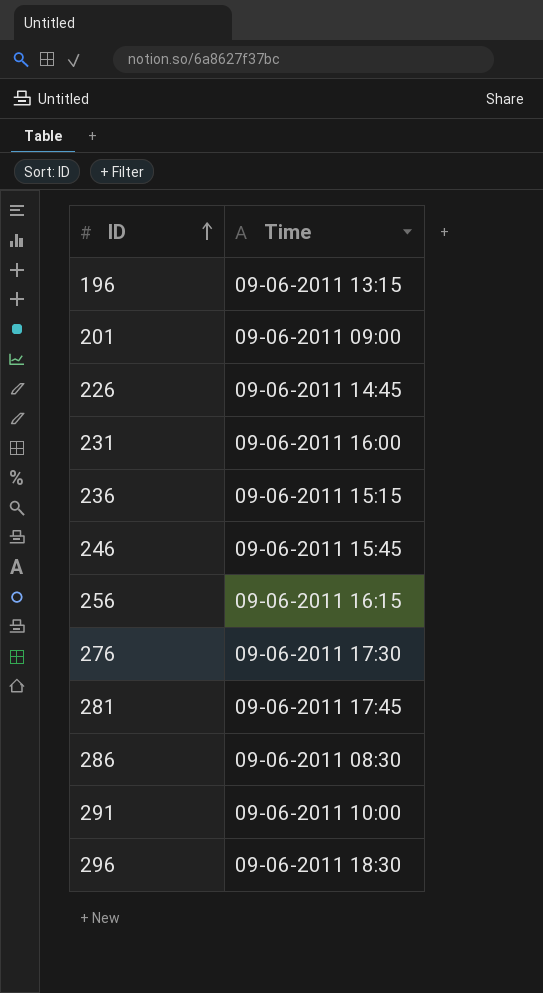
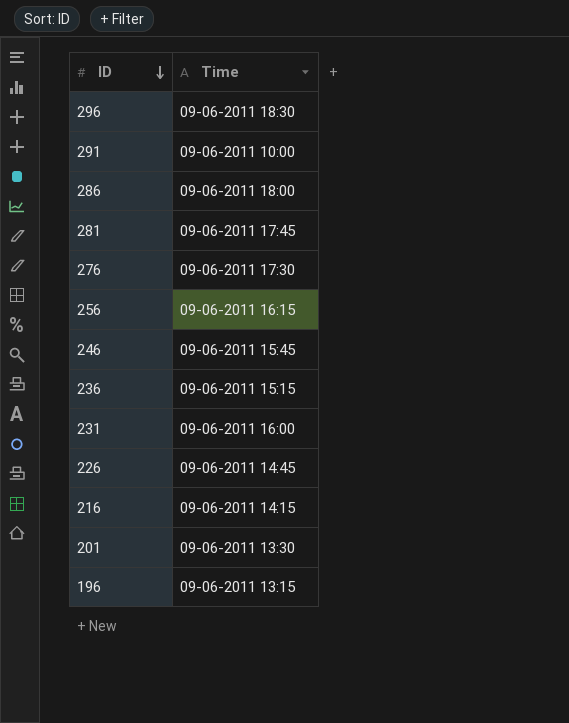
row order: ID ascending -> ID descending
286 | Time: 09-06-2011 08:30 -> 09-06-2011 18:00
row 216: none -> 09-06-2011 14:15
201 | Time: 09-06-2011 09:00 -> 09-06-2011 13:30

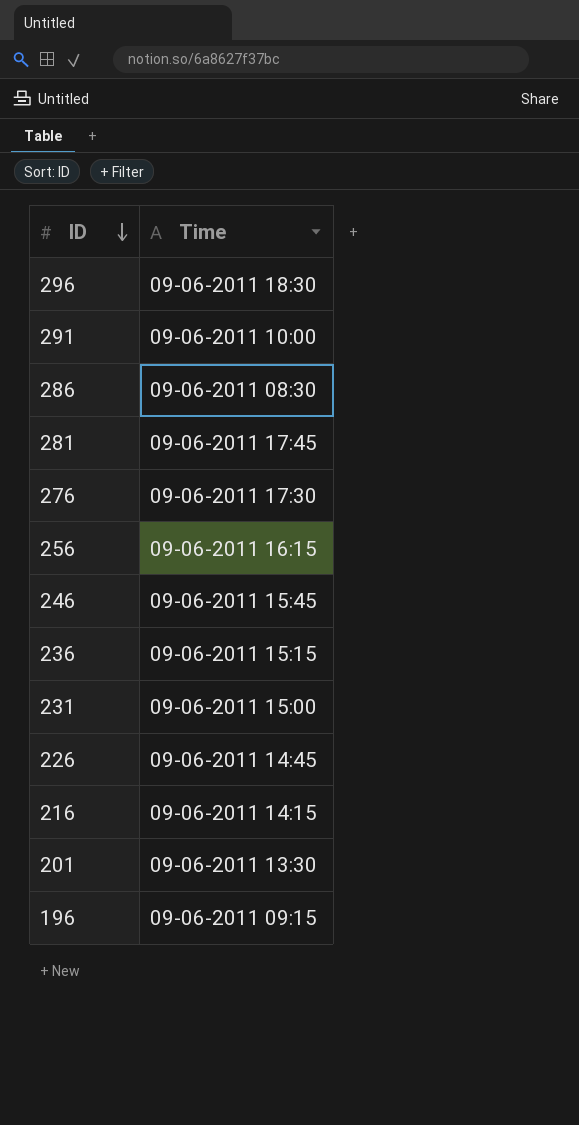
286 | Time: 09-06-2011 18:00 -> 09-06-2011 08:30
231 | Time: 09-06-2011 16:00 -> 09-06-2011 15:00
196 | Time: 09-06-2011 13:15 -> 09-06-2011 09:15

